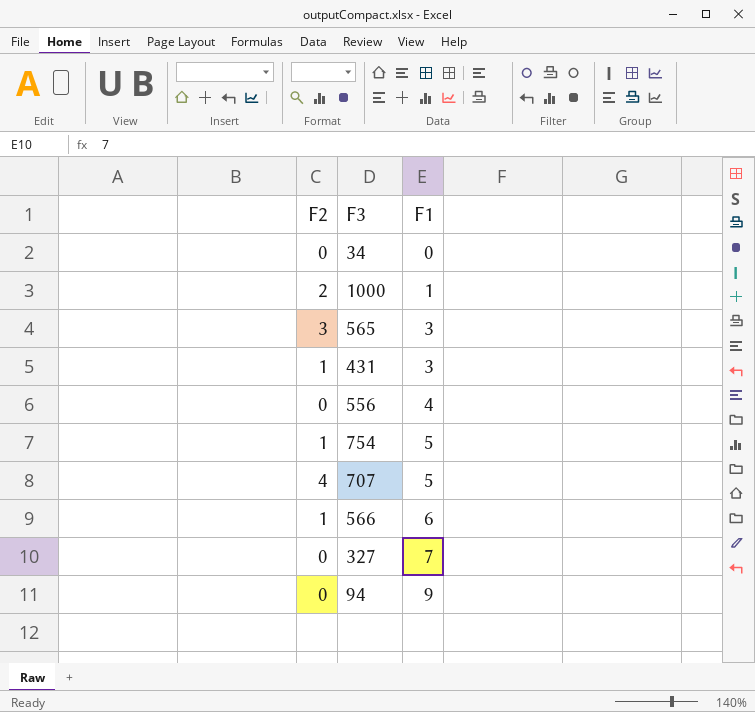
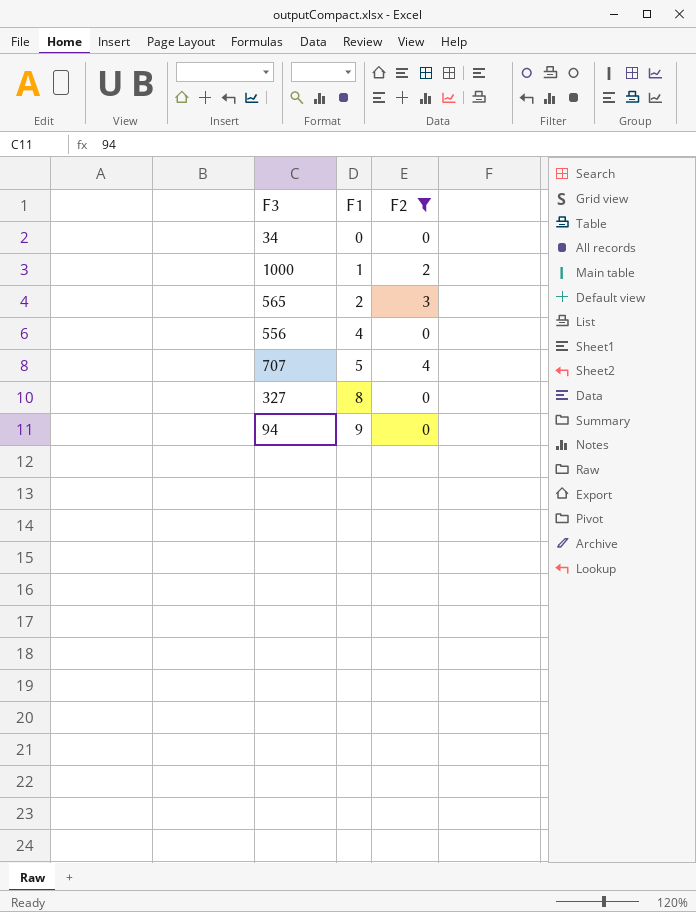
filter: none -> F2 != 1
column F2 | position: 1 -> 3
565 | F1: 3 -> 2
327 | F1: 7 -> 8

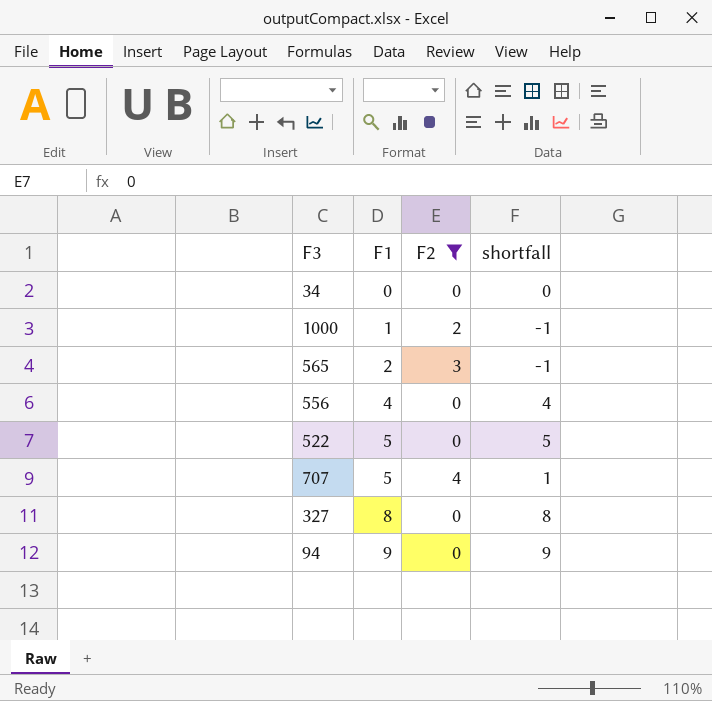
column shortfall | formula: none -> [F1] - [F2]
row 522: none -> 5 | 0 | 5

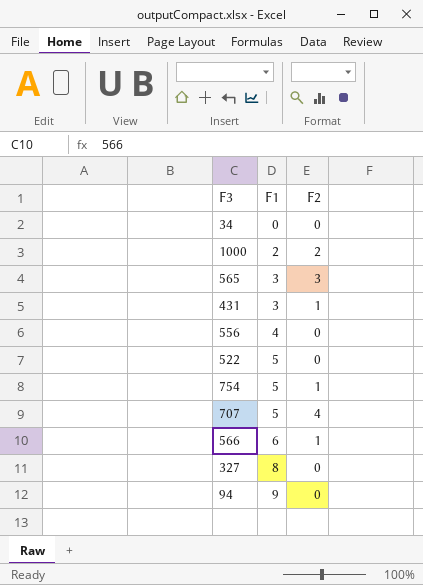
filter: F2 != 1 -> none
column shortfall | formula: [F1] - [F2] -> none
1000 | F1: 1 -> 2
565 | F1: 2 -> 3

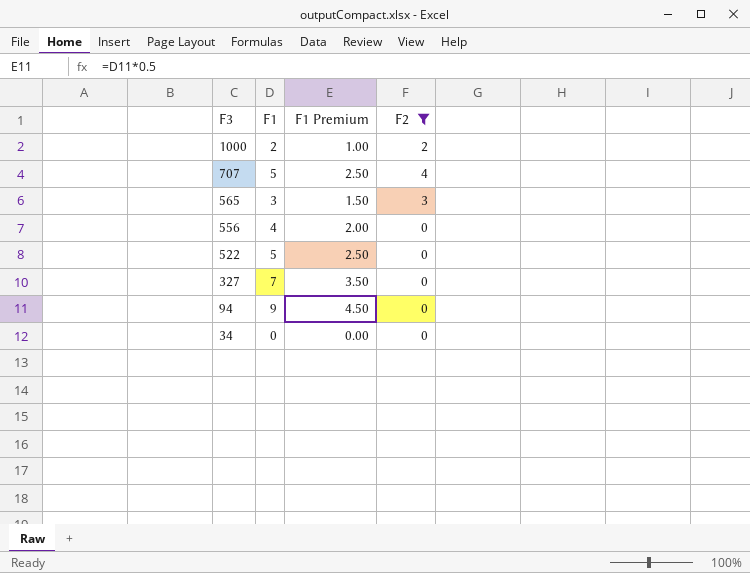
filter: none -> F2 != 1
row order: F1 ascending -> F3 descending
column F1 Premium | formula: none -> [F1] * 0.5
327 | F1: 8 -> 7

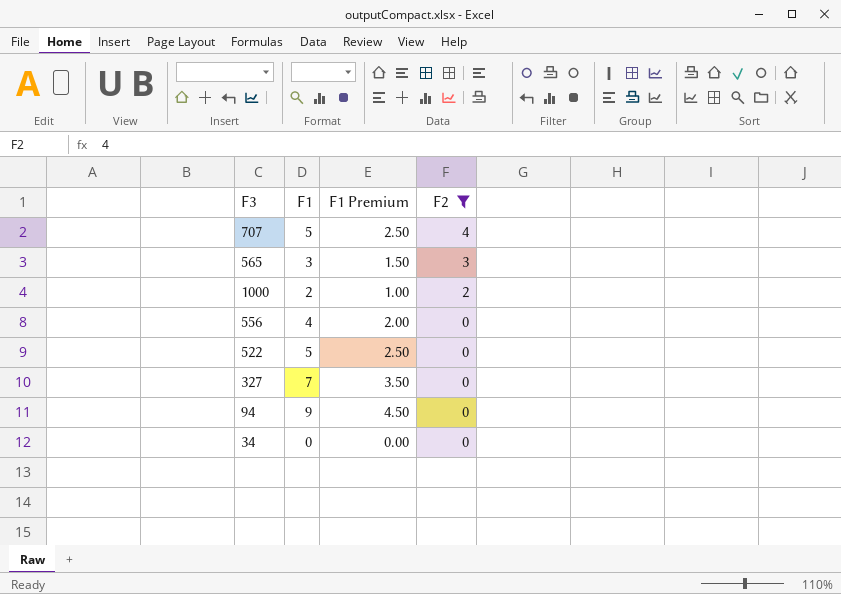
row order: F3 descending -> F2 descending

